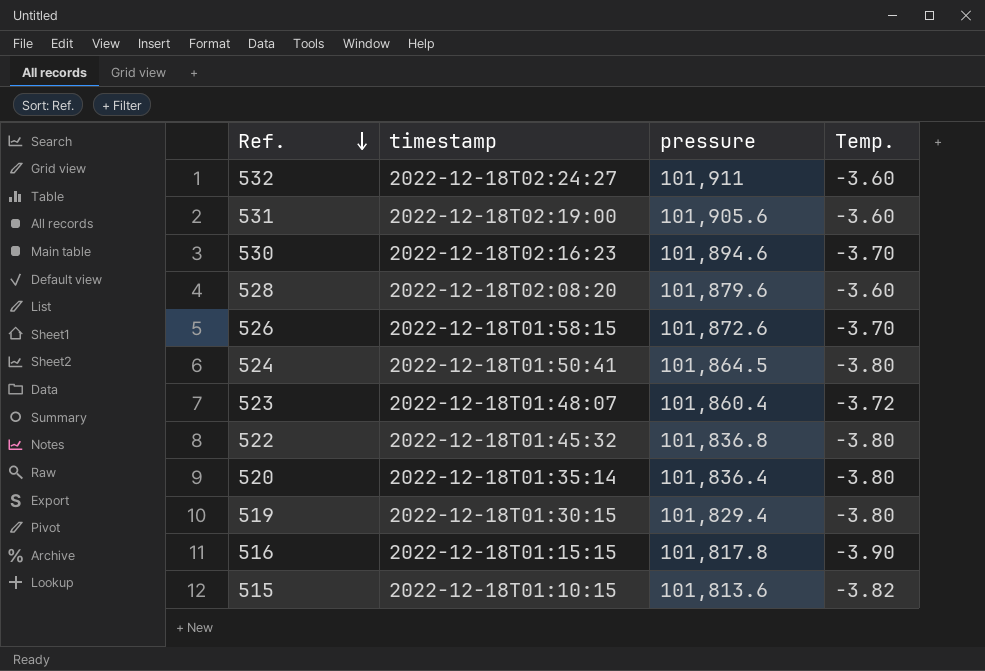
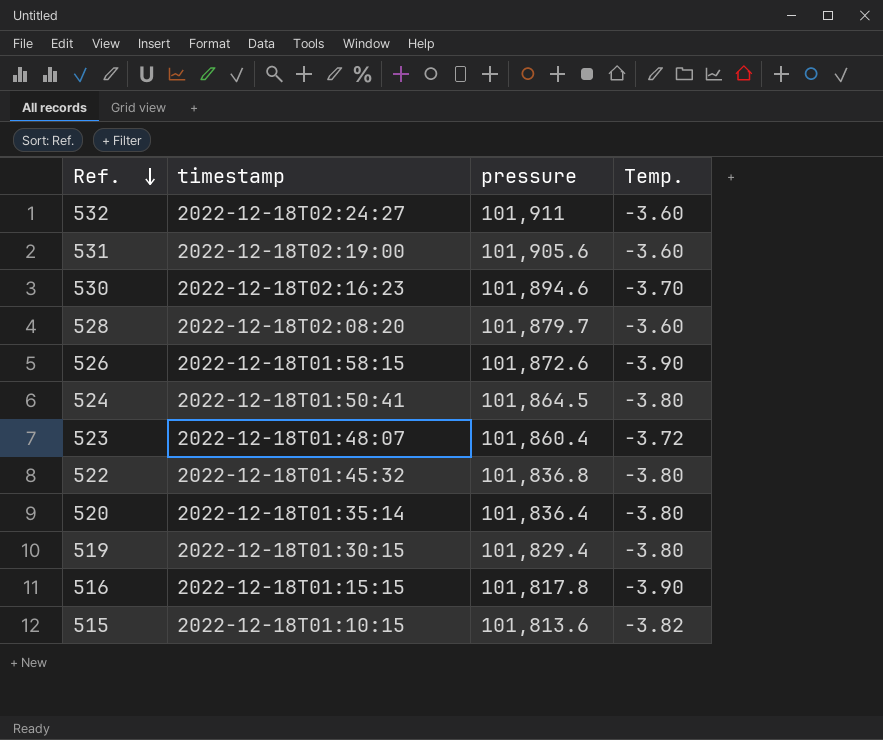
528 | pressure: 101,879.6 -> 101,879.7
526 | Temp.: -3.70 -> -3.90

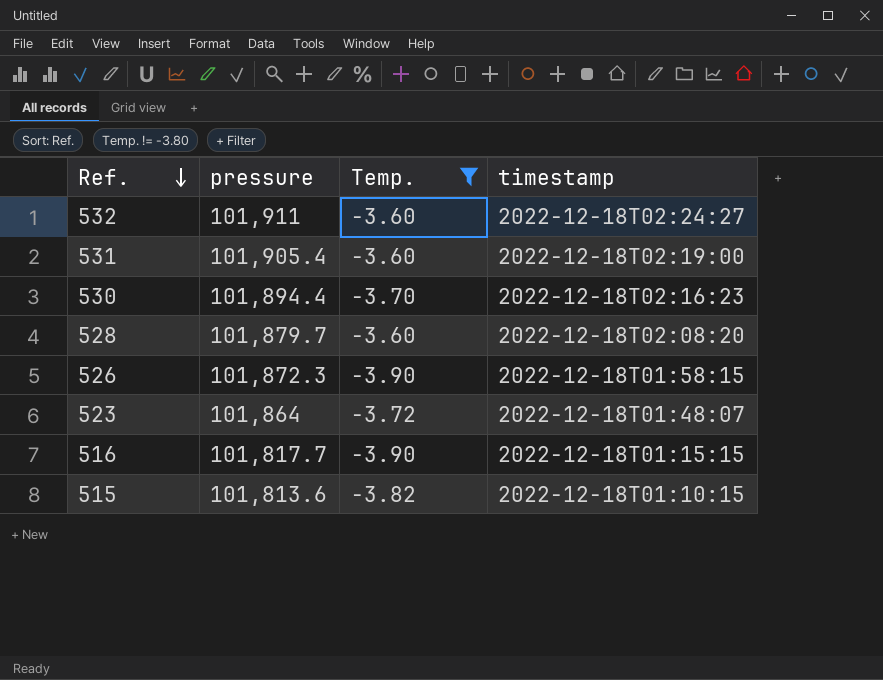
filter: none -> Temp. != -3.80
column timestamp | position: 2 -> 4
531 | pressure: 101,905.6 -> 101,905.4
530 | pressure: 101,894.6 -> 101,894.4
526 | pressure: 101,872.6 -> 101,872.3
523 | pressure: 101,860.4 -> 101,864
516 | pressure: 101,817.8 -> 101,817.7

